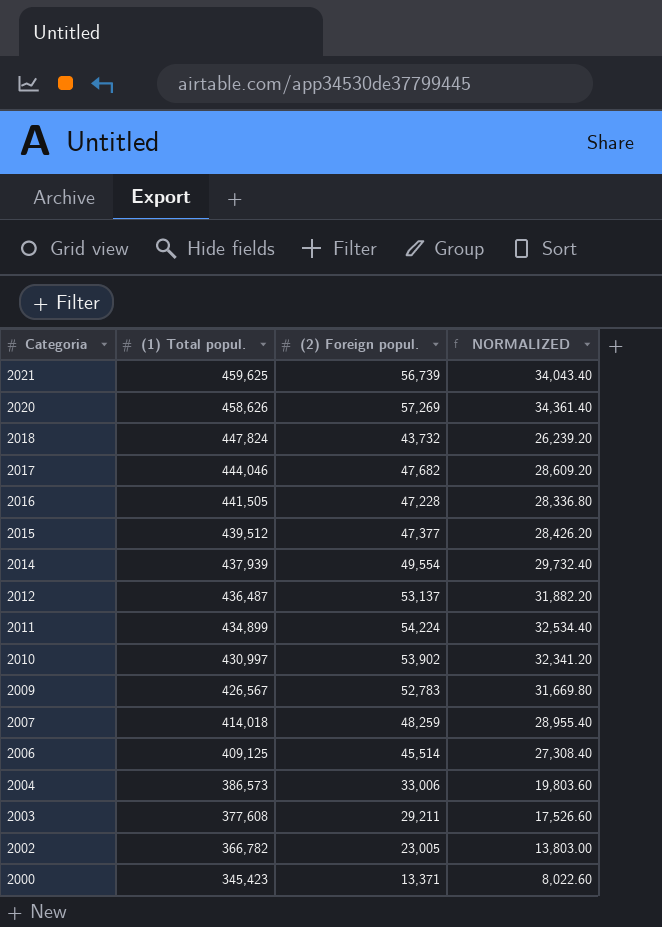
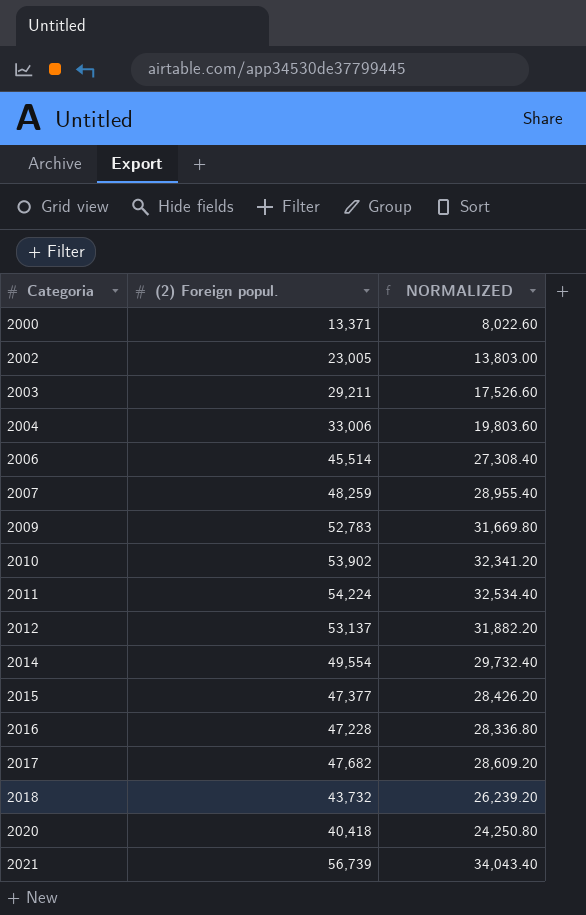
row order: Categoria descending -> Categoria ascending
column (1) Total popul. | position: 2 -> none
2020 | (2) Foreign popul.: 57,269 -> 40,418
2020 | NORMALIZED: 34,361.40 -> 24,250.80

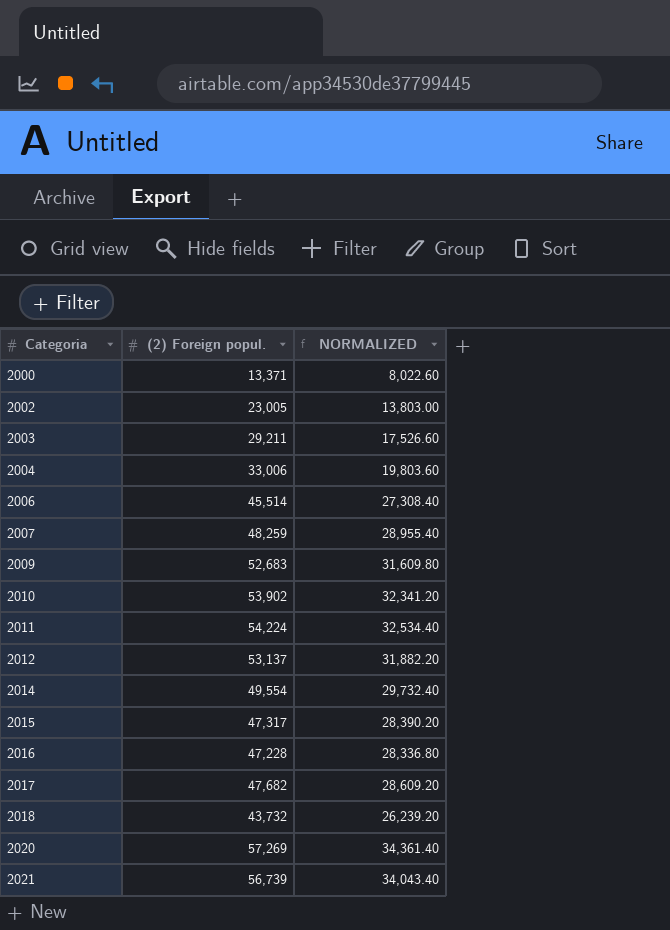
2009 | (2) Foreign popul.: 52,783 -> 52,683
2009 | NORMALIZED: 31,669.80 -> 31,609.80
2015 | (2) Foreign popul.: 47,377 -> 47,317
2015 | NORMALIZED: 28,426.20 -> 28,390.20
2020 | (2) Foreign popul.: 40,418 -> 57,269
2020 | NORMALIZED: 24,250.80 -> 34,361.40

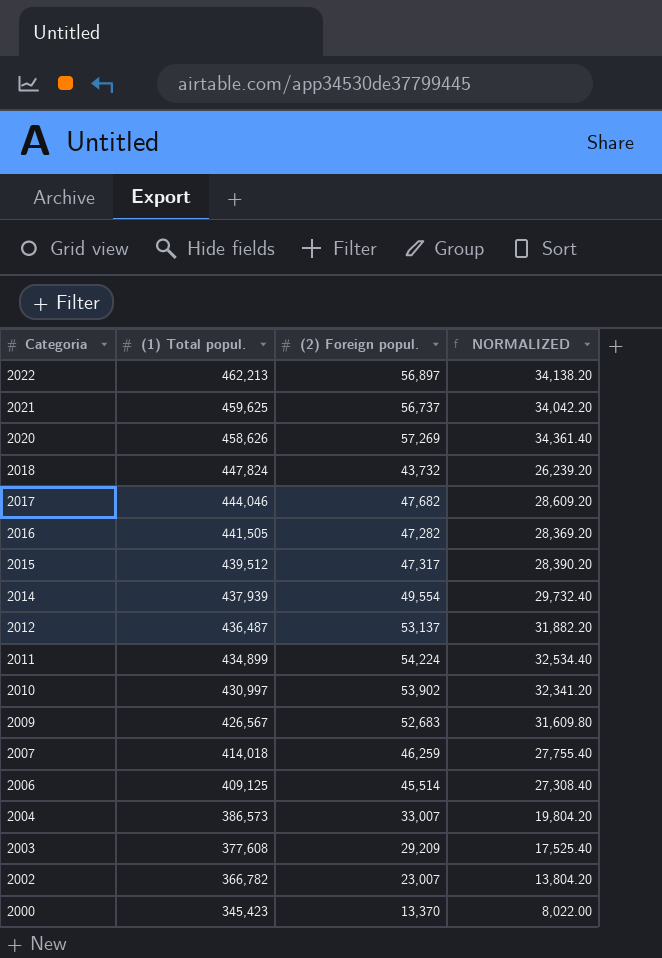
row order: Categoria ascending -> Categoria descending
column (1) Total popul. | position: none -> 2
row 2022: none -> 462,213 | 56,897 | 34,138.20
2021 | (2) Foreign popul.: 56,739 -> 56,737
2021 | NORMALIZED: 34,043.40 -> 34,042.20
2016 | (2) Foreign popul.: 47,228 -> 47,282
2016 | NORMALIZED: 28,336.80 -> 28,369.20
2007 | (2) Foreign popul.: 48,259 -> 46,259
2007 | NORMALIZED: 28,955.40 -> 27,755.40
2004 | (2) Foreign popul.: 33,006 -> 33,007
2004 | NORMALIZED: 19,803.60 -> 19,804.20
2003 | (2) Foreign popul.: 29,211 -> 29,209
2003 | NORMALIZED: 17,526.60 -> 17,525.40
2002 | (2) Foreign popul.: 23,005 -> 23,007
2002 | NORMALIZED: 13,803.00 -> 13,804.20
2000 | (2) Foreign popul.: 13,371 -> 13,370
2000 | NORMALIZED: 8,022.60 -> 8,022.00

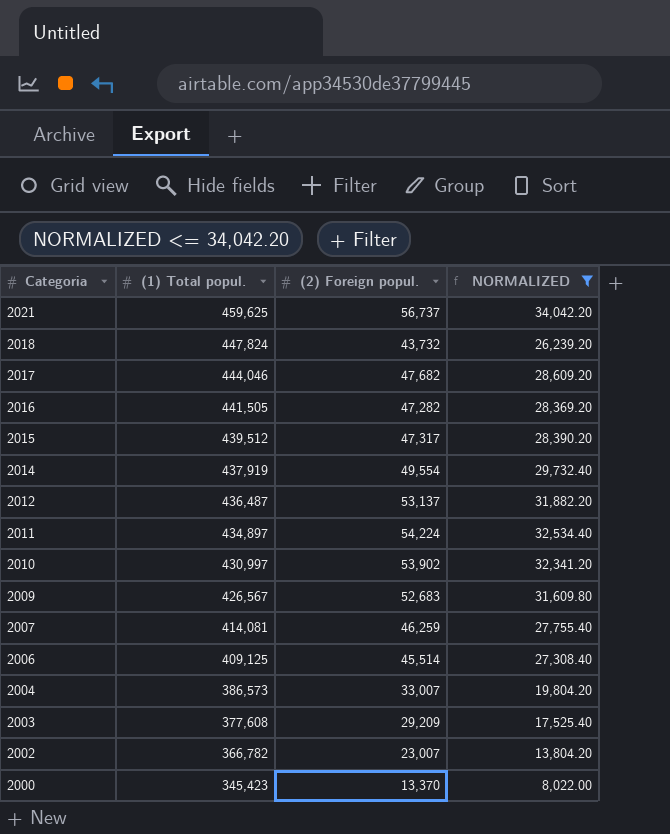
filter: none -> NORMALIZED <= 34,042.20
2014 | (1) Total popul.: 437,939 -> 437,919
2011 | (1) Total popul.: 434,899 -> 434,897
2007 | (1) Total popul.: 414,018 -> 414,081

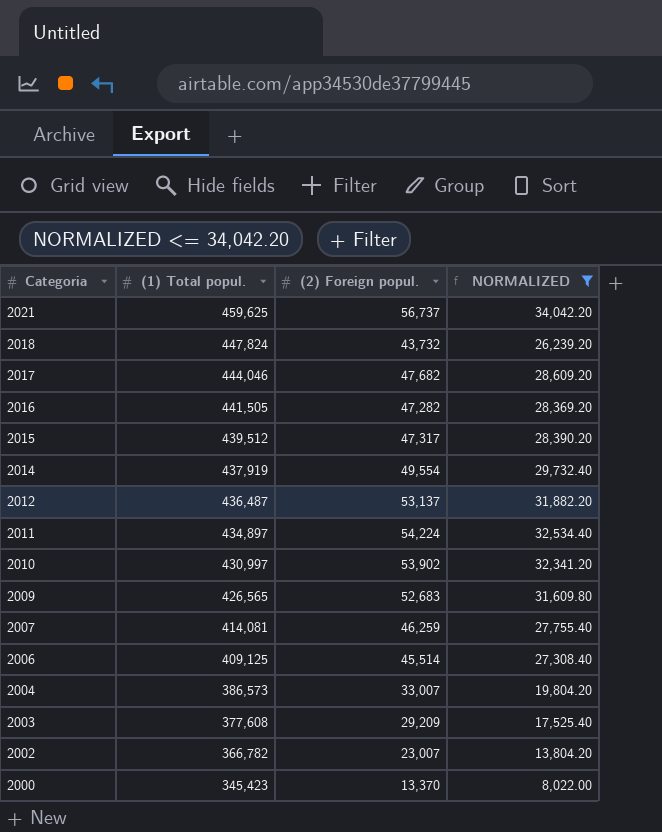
2009 | (1) Total popul.: 426,567 -> 426,565

